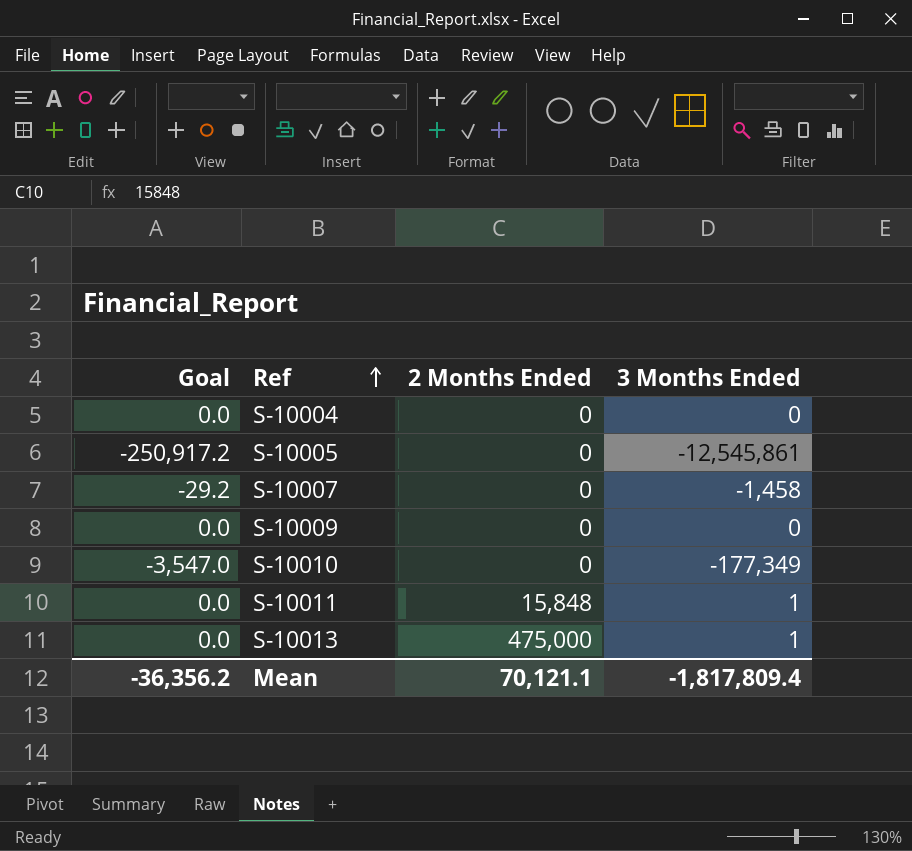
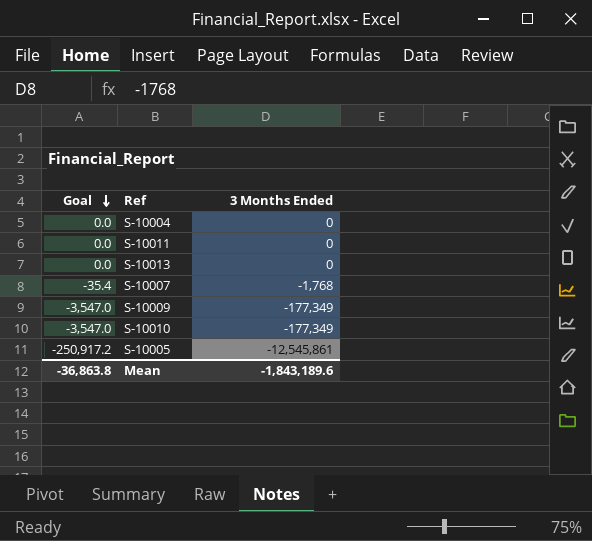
row order: Ref ascending -> Goal descending
column 2 Months Ended | position: 3 -> none
S-10011 | 3 Months Ended: 1 -> 0
S-10013 | 3 Months Ended: 1 -> 0
S-10007 | Goal: -29.2 -> -35.4
S-10007 | 3 Months Ended: -1,458 -> -1,768
S-10009 | Goal: 0.0 -> -3,547.0
S-10009 | 3 Months Ended: 0 -> -177,349
Mean | Goal: -36,356.2 -> -36,863.8
Mean | 3 Months Ended: -1,817,809.4 -> -1,843,189.6

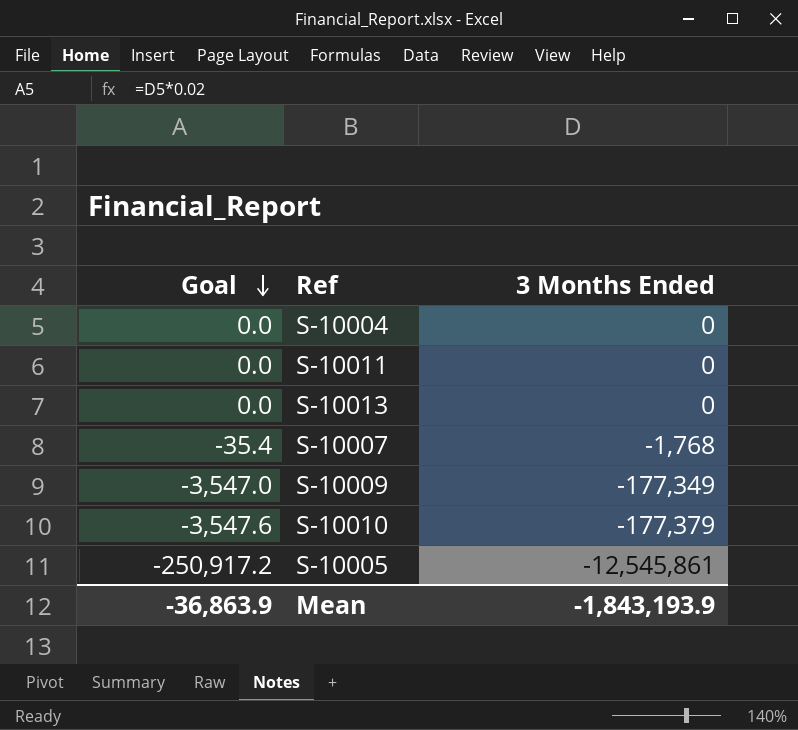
S-10010 | Goal: -3,547.0 -> -3,547.6
S-10010 | 3 Months Ended: -177,349 -> -177,379
Mean | Goal: -36,863.8 -> -36,863.9
Mean | 3 Months Ended: -1,843,189.6 -> -1,843,193.9

